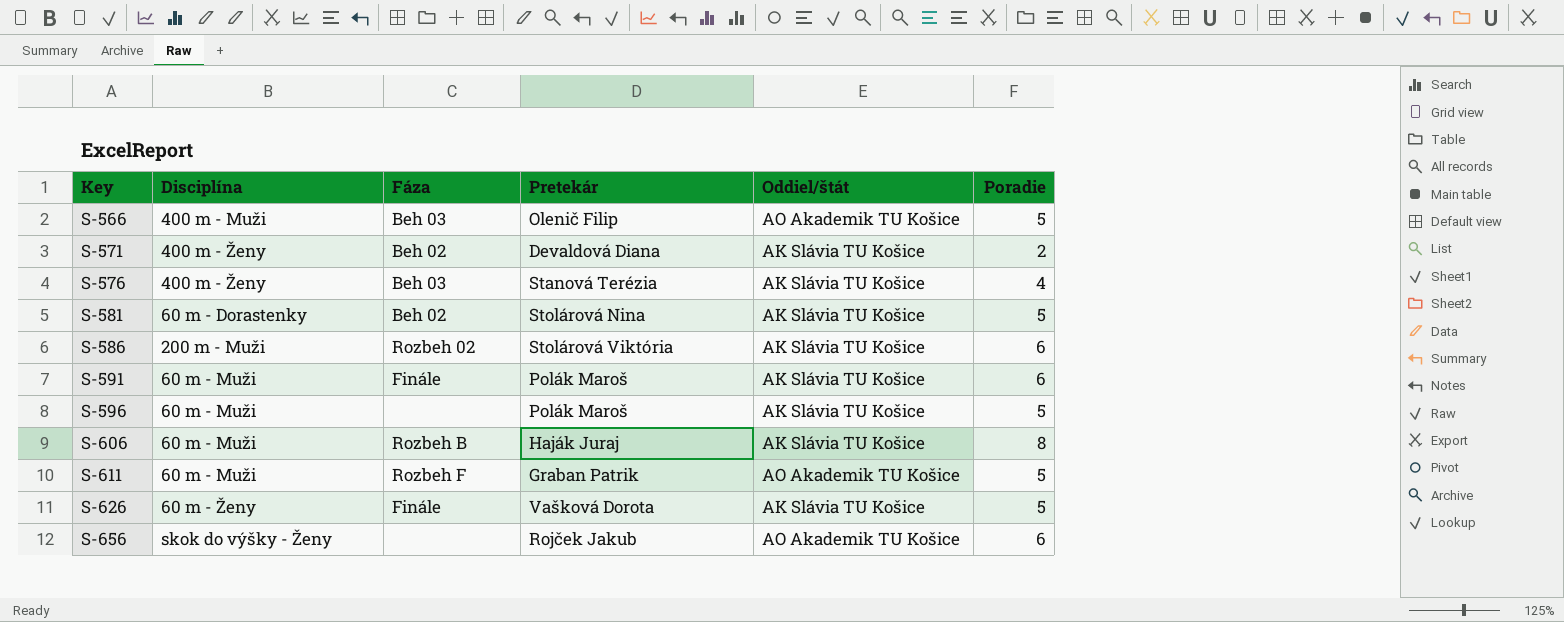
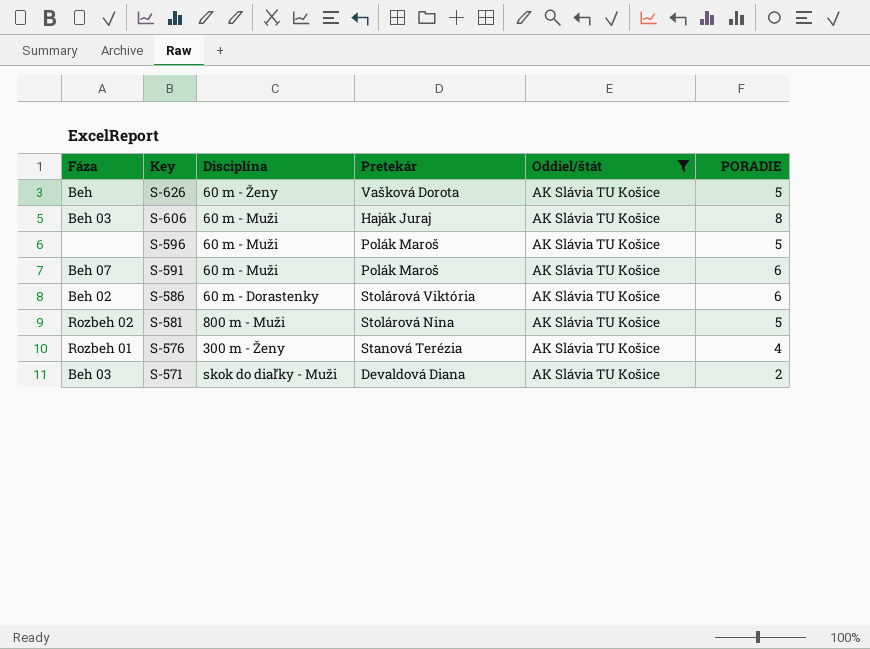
filter: none -> Oddiel/štát = AK Slávia TU Košice
row order: Key ascending -> Key descending
column Fáza | position: 3 -> 1
column name: Poradie -> PORADIE
S-626 | Fáza: Finále -> Beh
S-606 | Fáza: Rozbeh B -> Beh 03
S-591 | Fáza: Finále -> Beh 07
S-586 | Fáza: Rozbeh 02 -> Beh 02
S-586 | Disciplína: 200 m - Muži -> 60 m - Dorastenky
S-581 | Fáza: Beh 02 -> Rozbeh 02
S-581 | Disciplína: 60 m - Dorastenky -> 800 m - Muži
S-576 | Fáza: Beh 03 -> Rozbeh 01
S-576 | Disciplína: 400 m - Ženy -> 300 m - Ženy
S-571 | Fáza: Beh 02 -> Beh 03
S-571 | Disciplína: 400 m - Ženy -> skok do diaľky - Muži

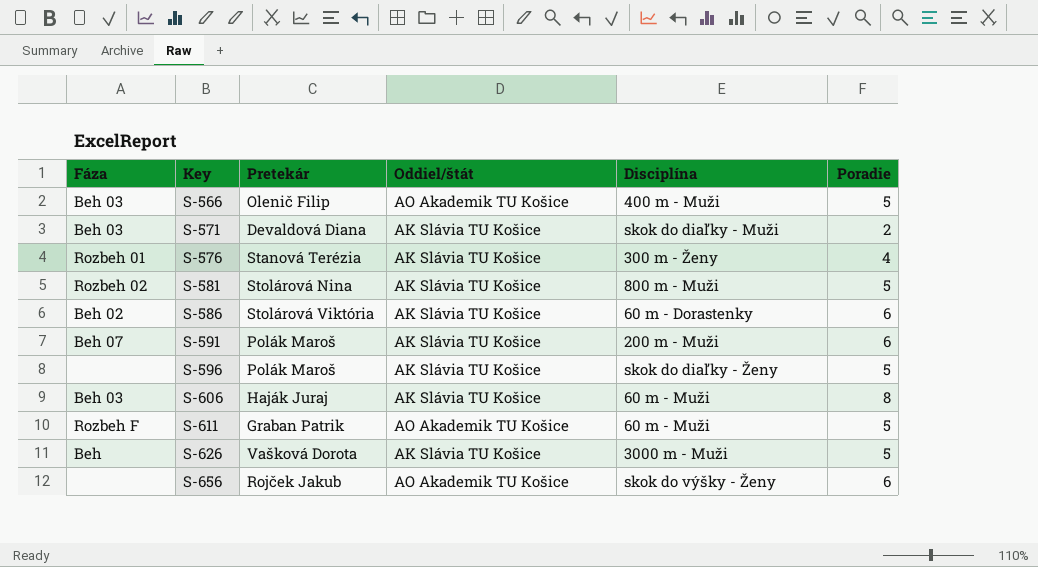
filter: Oddiel/štát = AK Slávia TU Košice -> none
row order: Key descending -> Key ascending
column Disciplína | position: 3 -> 5
column name: PORADIE -> Poradie
S-591 | Disciplína: 60 m - Muži -> 200 m - Muži
S-596 | Disciplína: 60 m - Muži -> skok do diaľky - Ženy
S-626 | Disciplína: 60 m - Ženy -> 3000 m - Muži

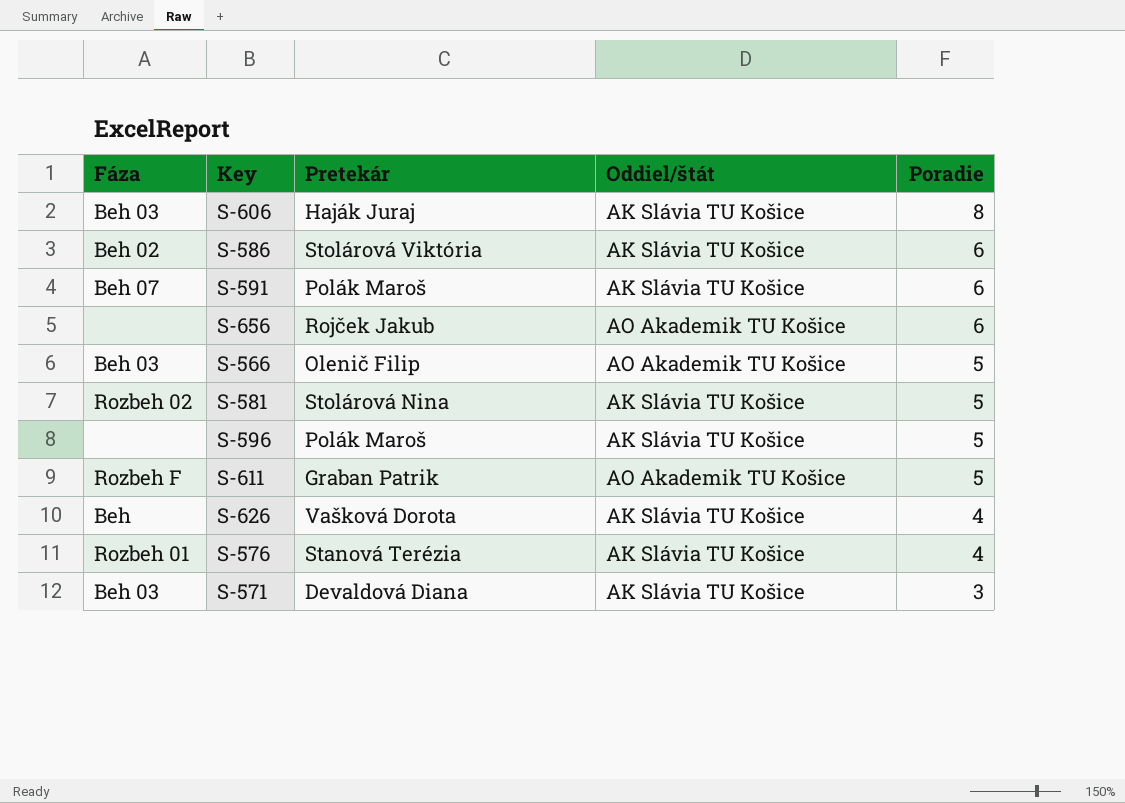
row order: Key ascending -> Poradie descending
column Disciplína | position: 5 -> none
S-626 | Poradie: 5 -> 4
S-571 | Poradie: 2 -> 3

